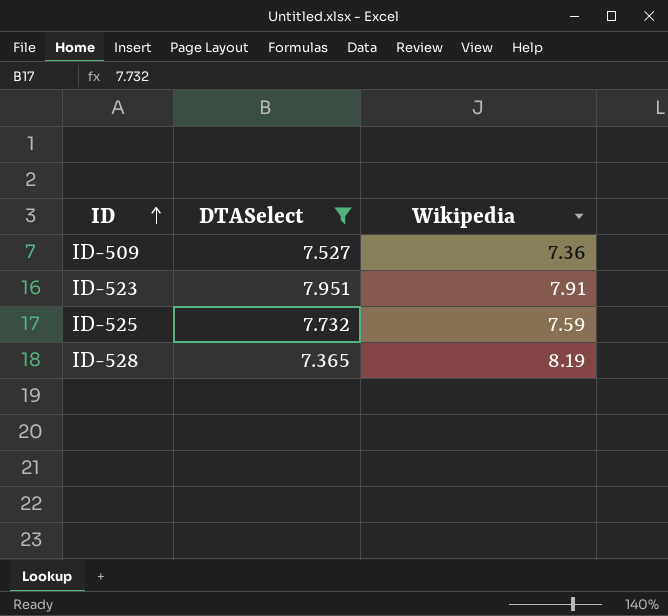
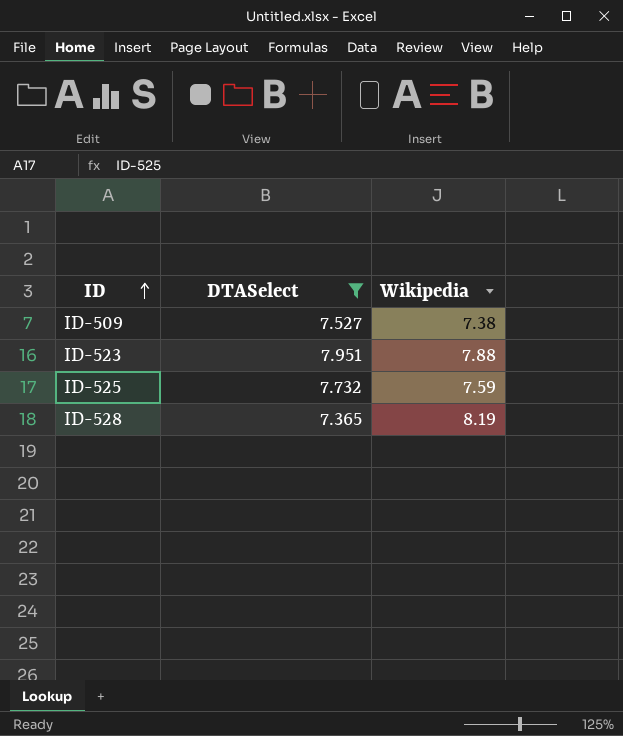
ID-509 | Wikipedia: 7.36 -> 7.38
ID-523 | Wikipedia: 7.91 -> 7.88

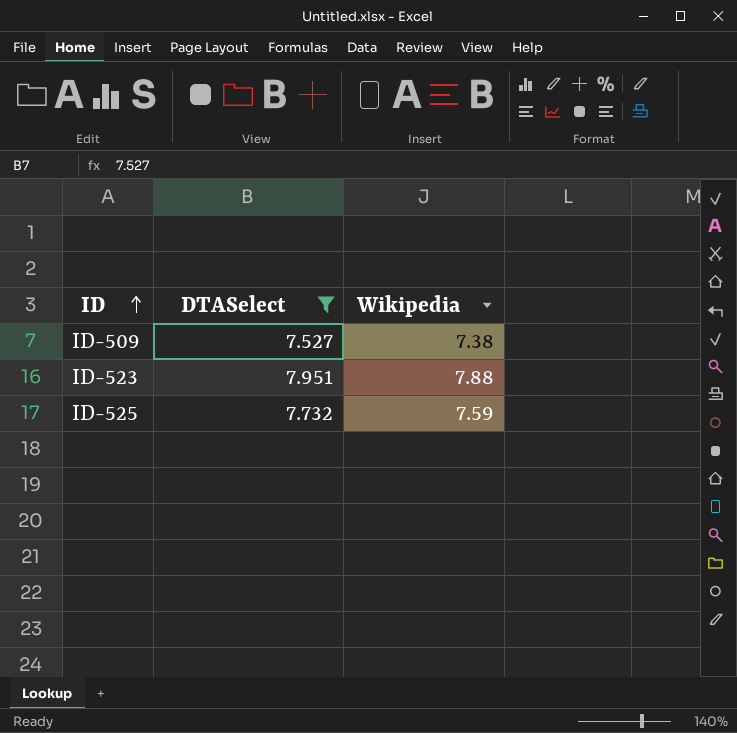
row ID-528: 7.365 | 8.19 -> none

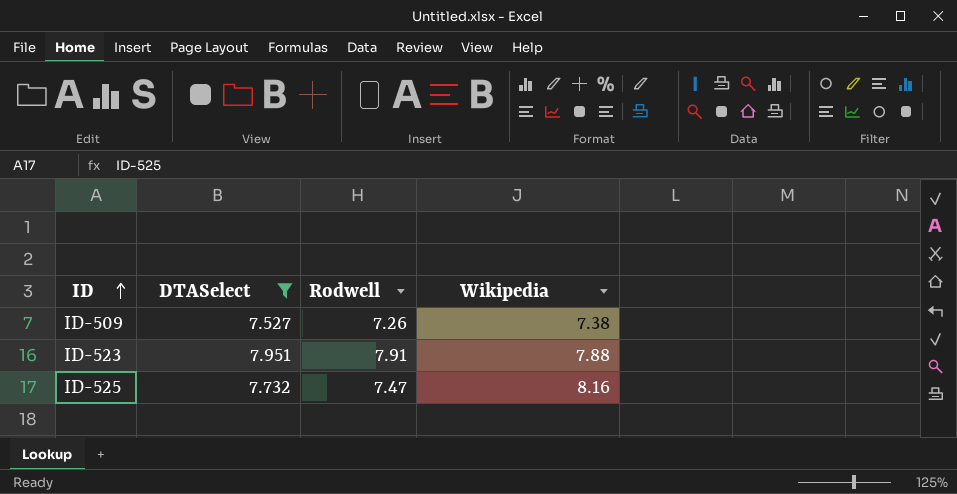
column Rodwell | position: none -> 3
ID-525 | Wikipedia: 7.59 -> 8.16

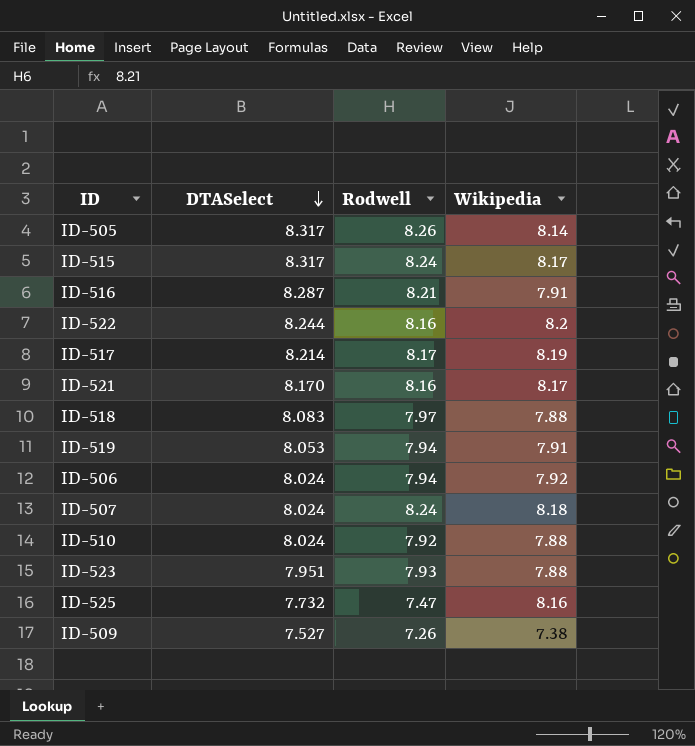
filter: DTASelect <= 7.951 -> none
row order: ID ascending -> DTASelect descending
ID-523 | Rodwell: 7.91 -> 7.93

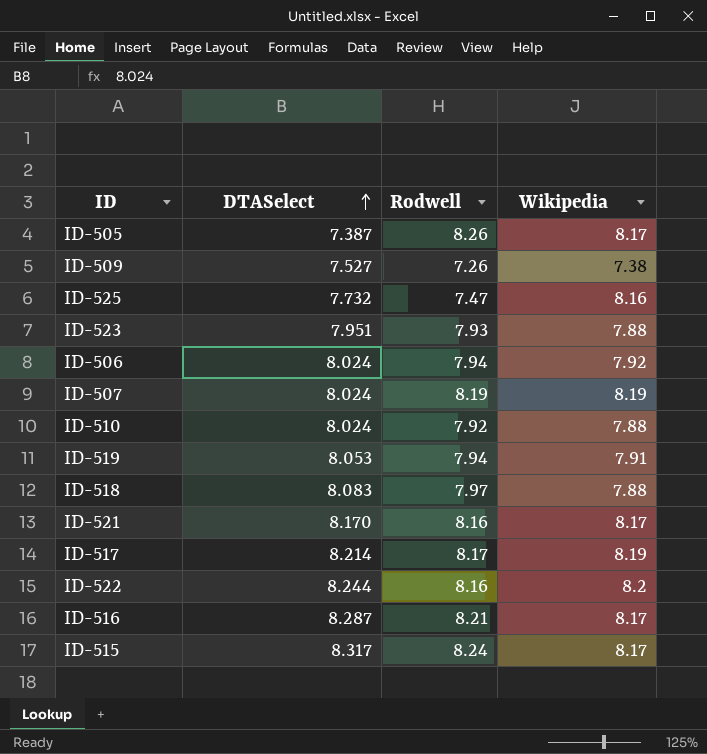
row order: DTASelect descending -> DTASelect ascending
ID-505 | DTASelect: 8.317 -> 7.387
ID-505 | Wikipedia: 8.14 -> 8.17
ID-507 | Rodwell: 8.24 -> 8.19
ID-507 | Wikipedia: 8.18 -> 8.19
ID-516 | Wikipedia: 7.91 -> 8.17

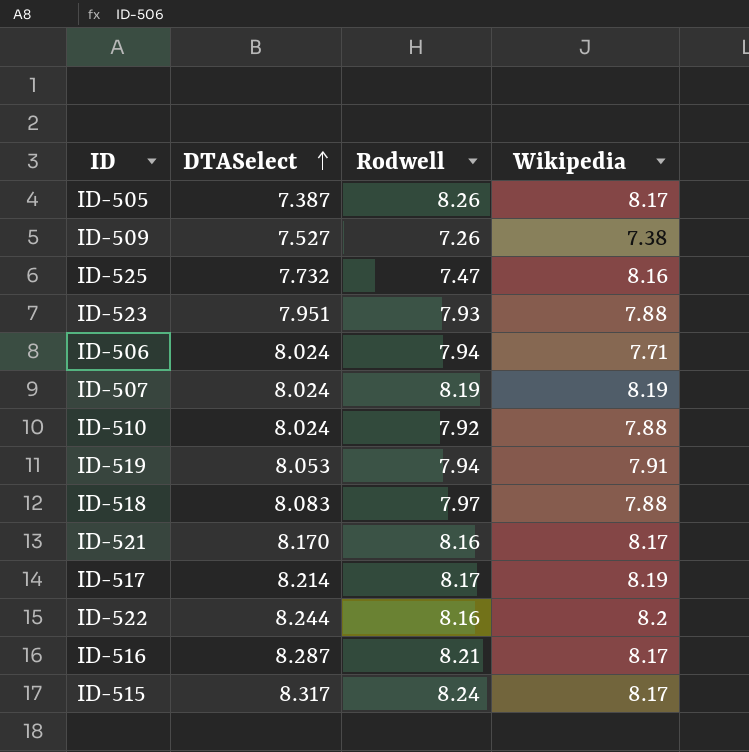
ID-506 | Wikipedia: 7.92 -> 7.71

